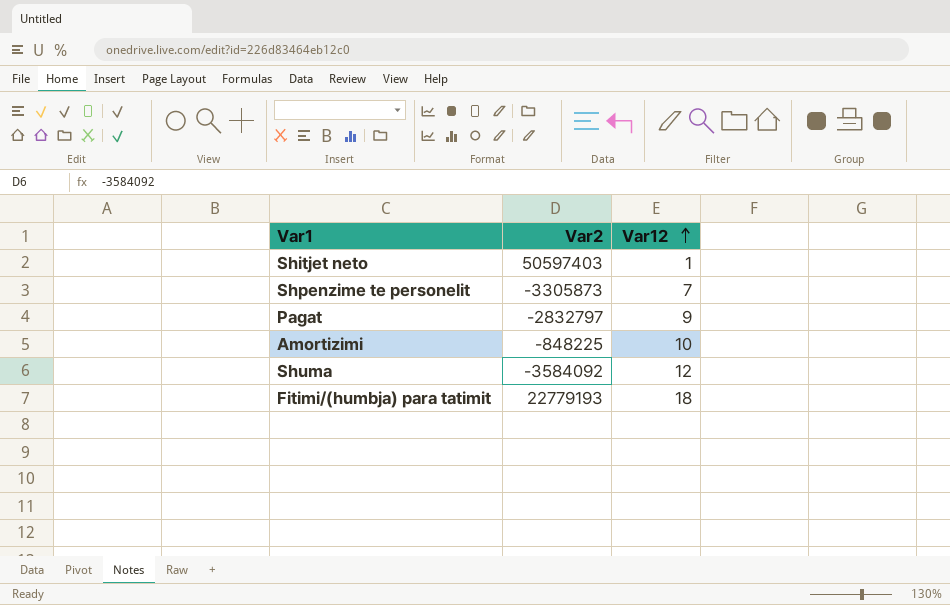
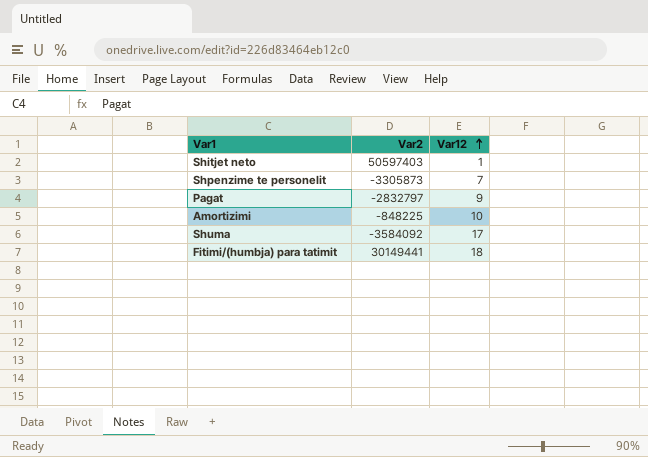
Shuma | Var12: 12 -> 17
Fitimi/(humbja) para tatimit | Var2: 22779193 -> 30149441

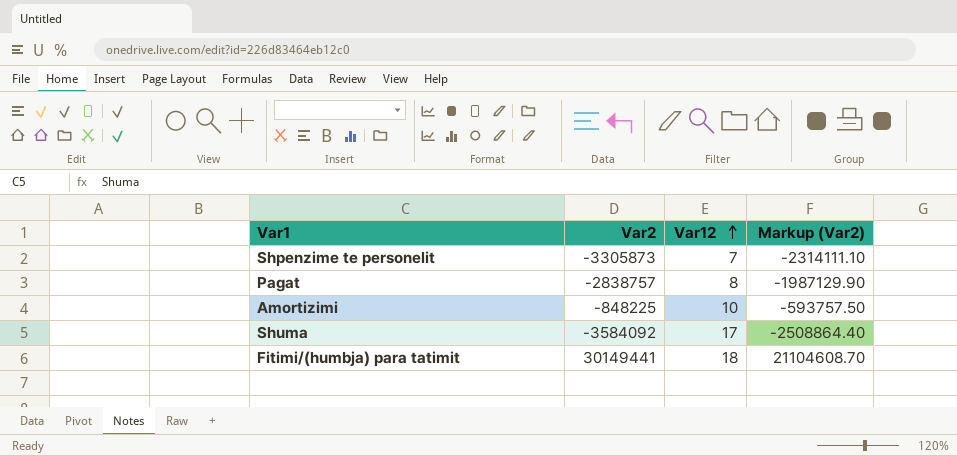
column Markup (Var2) | formula: none -> [Var2] * 0.7
row Shitjet neto: 50597403 | 1 -> none
Pagat | Var2: -2832797 -> -2838757
Pagat | Var12: 9 -> 8

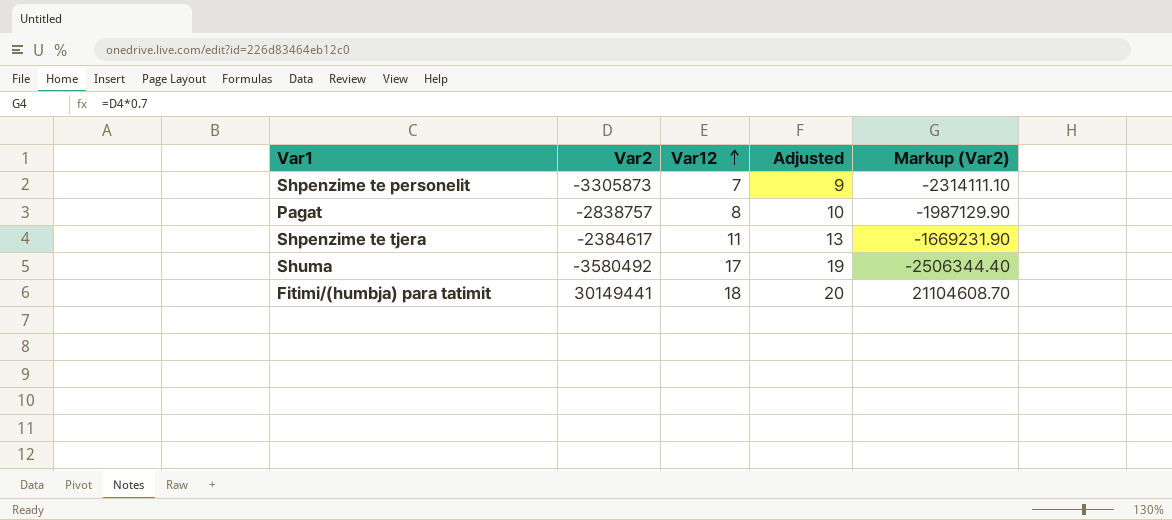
column Adjusted | formula: none -> [Var12] + 2
row Amortizimi: -848225 | 10 | -593757.50 -> none
row Shpenzime te tjera: none -> -2384617 | 11 | 13 | -1669231.90
Shuma | Var2: -3584092 -> -3580492
Shuma | Markup (Var2): -2508864.40 -> -2506344.40

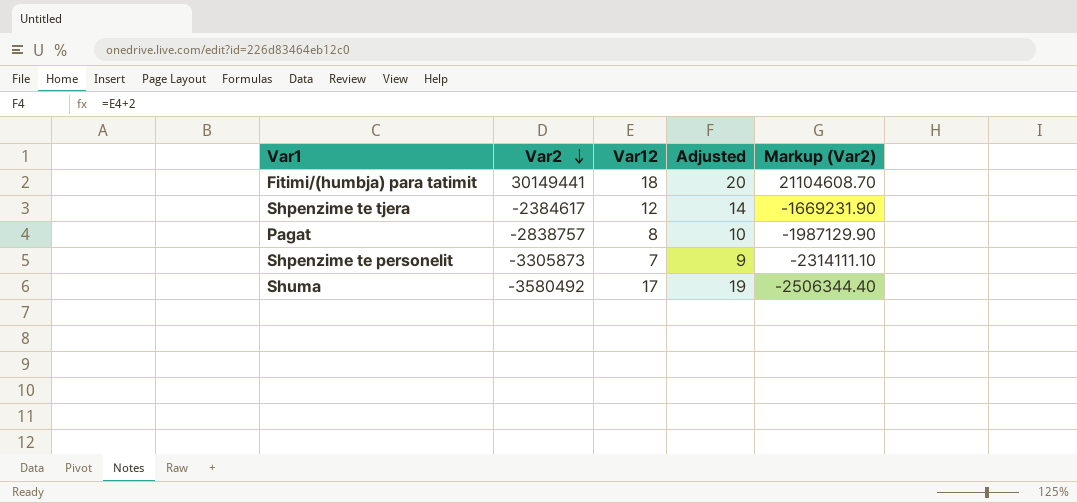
row order: Var12 ascending -> Var2 descending
Shpenzime te tjera | Var12: 11 -> 12
Shpenzime te tjera | Adjusted: 13 -> 14

